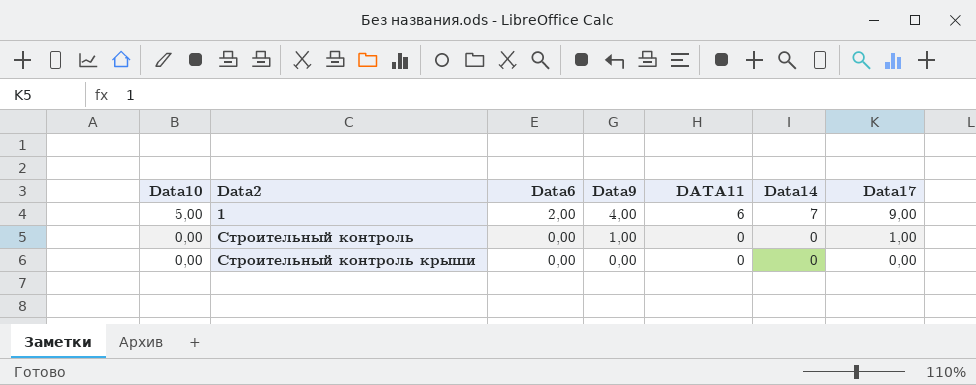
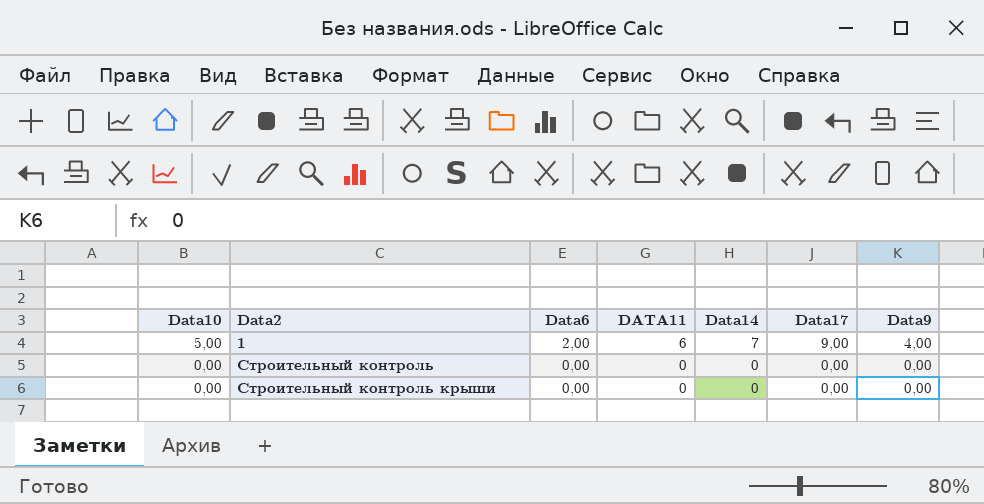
column Data9 | position: 4 -> 7
Строительный контроль | Data17: 1,00 -> 0,00
Строительный контроль | Data9: 1,00 -> 0,00

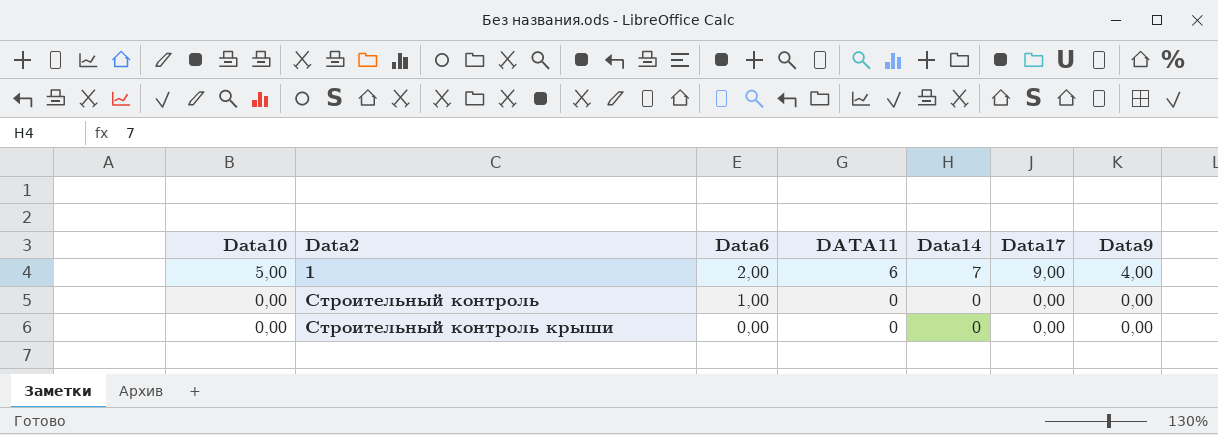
Строительный контроль | Data6: 0,00 -> 1,00

